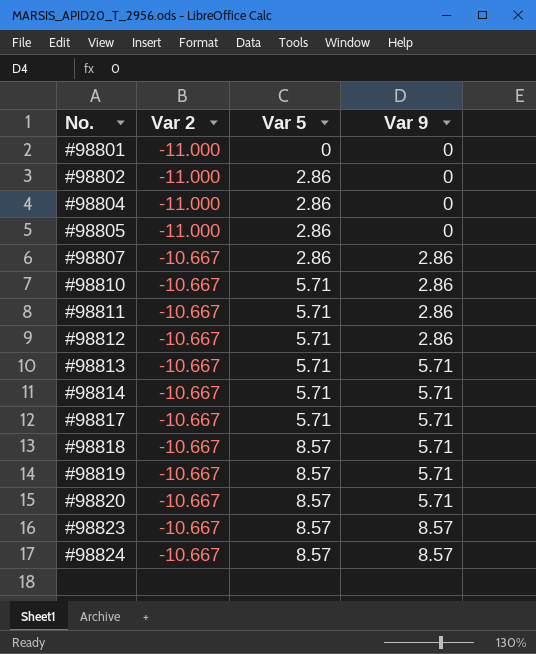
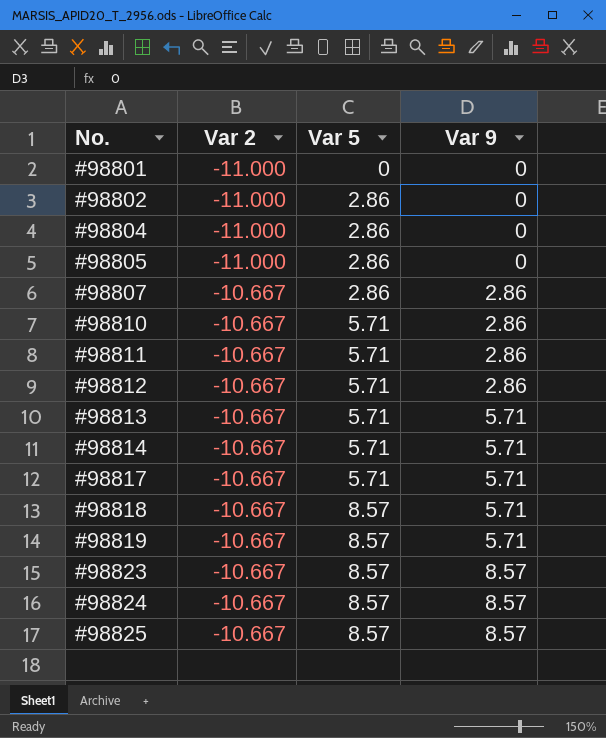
row #98820: -10.667 | 8.57 | 5.71 -> none
row #98825: none -> -10.667 | 8.57 | 8.57

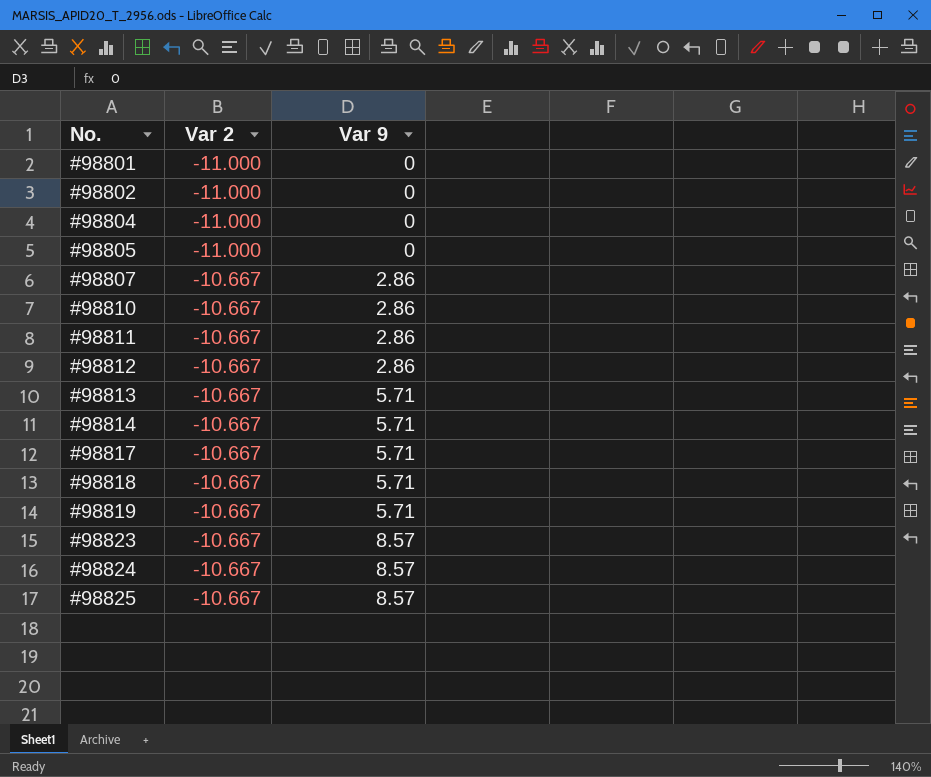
column Var 5 | position: 3 -> none

